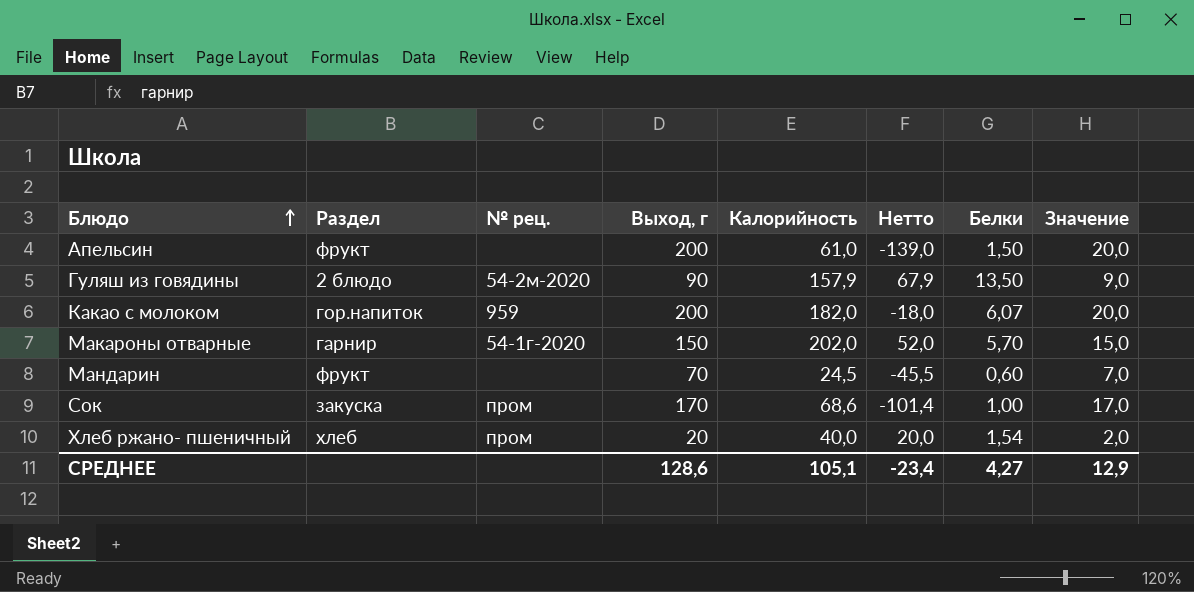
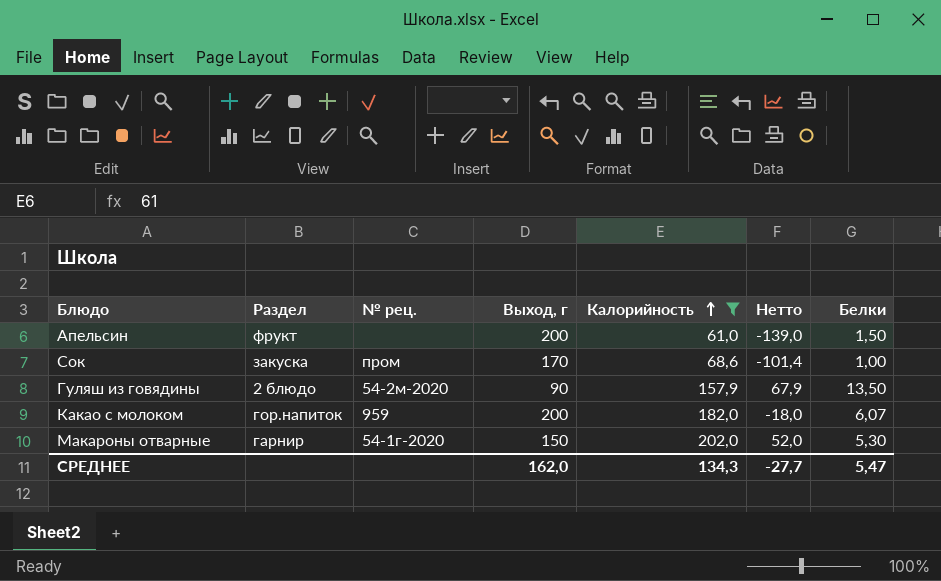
filter: none -> Калорийность >= 61,0
row order: Блюдо ascending -> Калорийность ascending
column Значение | formula: [Выход, г] * 0,1 -> none
Макароны отварные | Белки: 5,70 -> 5,30
СРЕДНЕЕ | Выход, г: 128,6 -> 162,0
СРЕДНЕЕ | Калорийность: 105,1 -> 134,3
СРЕДНЕЕ | Нетто: -23,4 -> -27,7
СРЕДНЕЕ | Белки: 4,27 -> 5,47

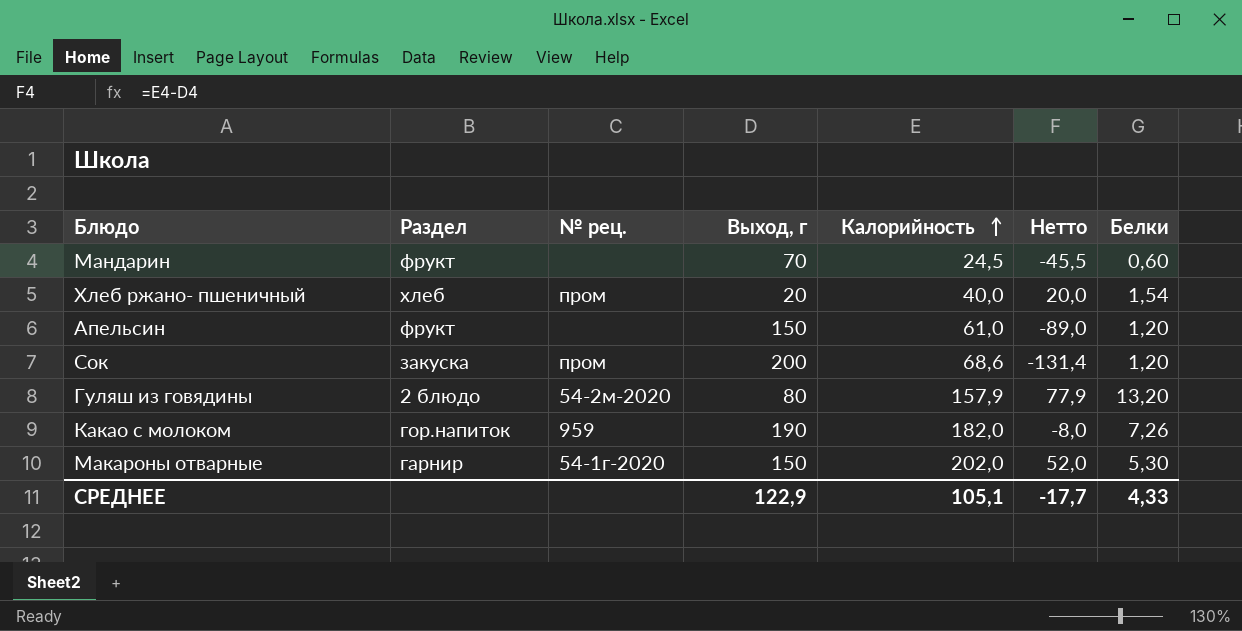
filter: Калорийность >= 61,0 -> none
Апельсин | Выход, г: 200 -> 150
Апельсин | Нетто: -139,0 -> -89,0
Апельсин | Белки: 1,50 -> 1,20
Сок | Выход, г: 170 -> 200
Сок | Нетто: -101,4 -> -131,4
Сок | Белки: 1,00 -> 1,20
Гуляш из говядины | Выход, г: 90 -> 80
Гуляш из говядины | Нетто: 67,9 -> 77,9
Гуляш из говядины | Белки: 13,50 -> 13,20
Какао с молоком | Выход, г: 200 -> 190
Какао с молоком | Нетто: -18,0 -> -8,0
Какао с молоком | Белки: 6,07 -> 7,26
СРЕДНЕЕ | Выход, г: 162,0 -> 122,9
СРЕДНЕЕ | Калорийность: 134,3 -> 105,1
СРЕДНЕЕ | Нетто: -27,7 -> -17,7
СРЕДНЕЕ | Белки: 5,47 -> 4,33

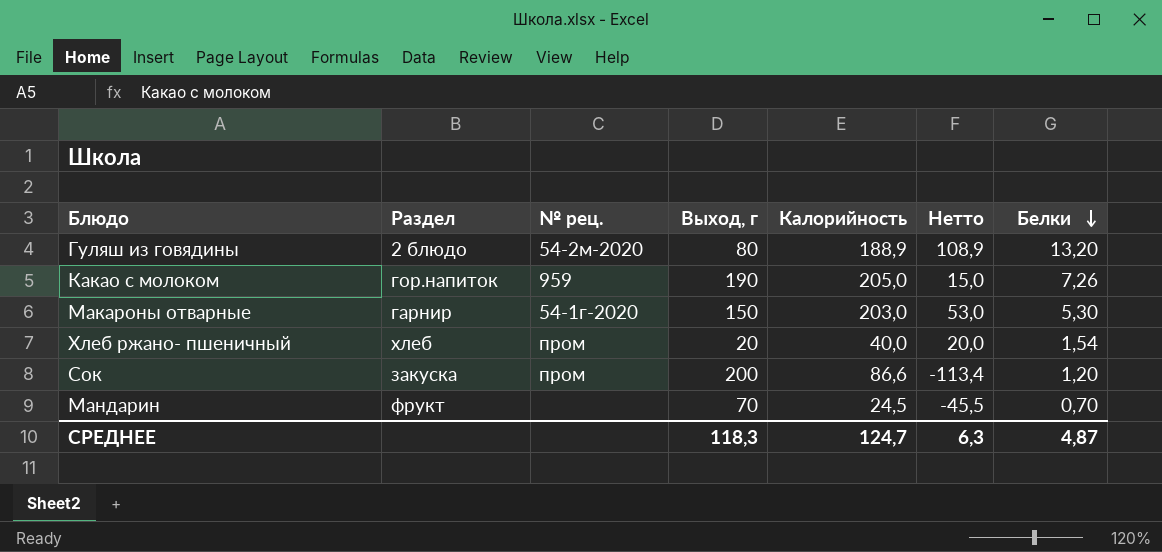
row order: Калорийность ascending -> Белки descending
row Апельсин: фрукт | none | 150 | 61,0 | -89,0 | 1,20 -> none
Гуляш из говядины | Калорийность: 157,9 -> 188,9
Гуляш из говядины | Нетто: 77,9 -> 108,9
Какао с молоком | Калорийность: 182,0 -> 205,0
Какао с молоком | Нетто: -8,0 -> 15,0
Макароны отварные | Калорийность: 202,0 -> 203,0
Макароны отварные | Нетто: 52,0 -> 53,0
Сок | Калорийность: 68,6 -> 86,6
Сок | Нетто: -131,4 -> -113,4
Мандарин | Белки: 0,60 -> 0,70
СРЕДНЕЕ | Выход, г: 122,9 -> 118,3
СРЕДНЕЕ | Калорийность: 105,1 -> 124,7
СРЕДНЕЕ | Нетто: -17,7 -> 6,3
СРЕДНЕЕ | Белки: 4,33 -> 4,87

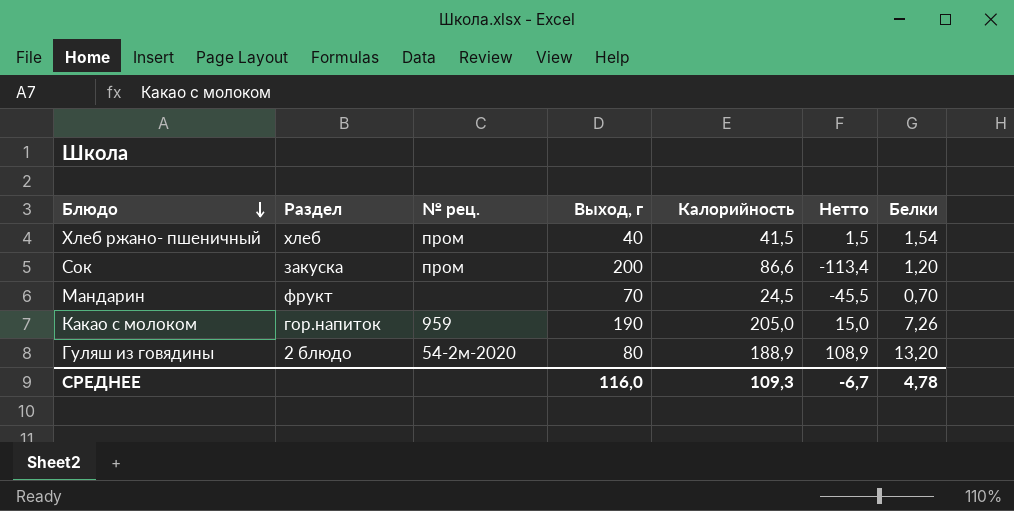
row order: Белки descending -> Блюдо descending
row Макароны отварные: гарнир | 54-1г-2020 | 150 | 203,0 | 53,0 | 5,30 -> none
Хлеб ржано- пшеничный | Выход, г: 20 -> 40
Хлеб ржано- пшеничный | Калорийность: 40,0 -> 41,5
Хлеб ржано- пшеничный | Нетто: 20,0 -> 1,5
СРЕДНЕЕ | Выход, г: 118,3 -> 116,0
СРЕДНЕЕ | Калорийность: 124,7 -> 109,3
СРЕДНЕЕ | Нетто: 6,3 -> -6,7
СРЕДНЕЕ | Белки: 4,87 -> 4,78

